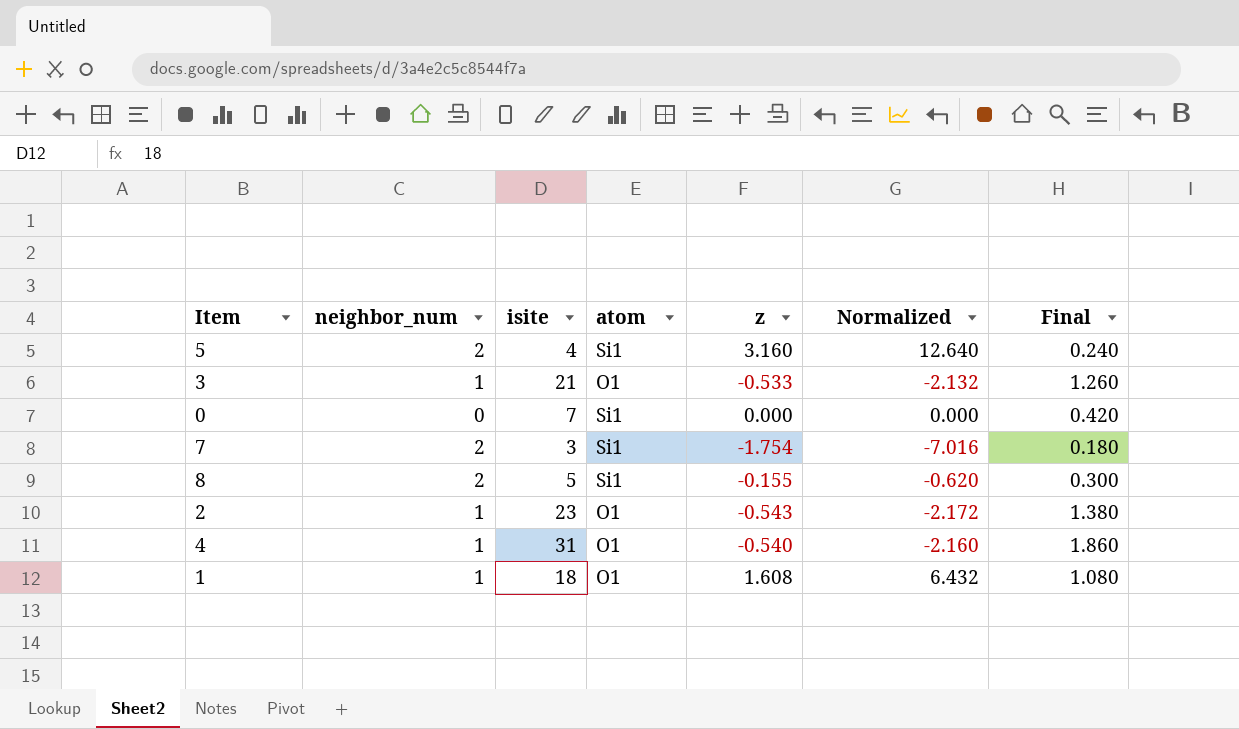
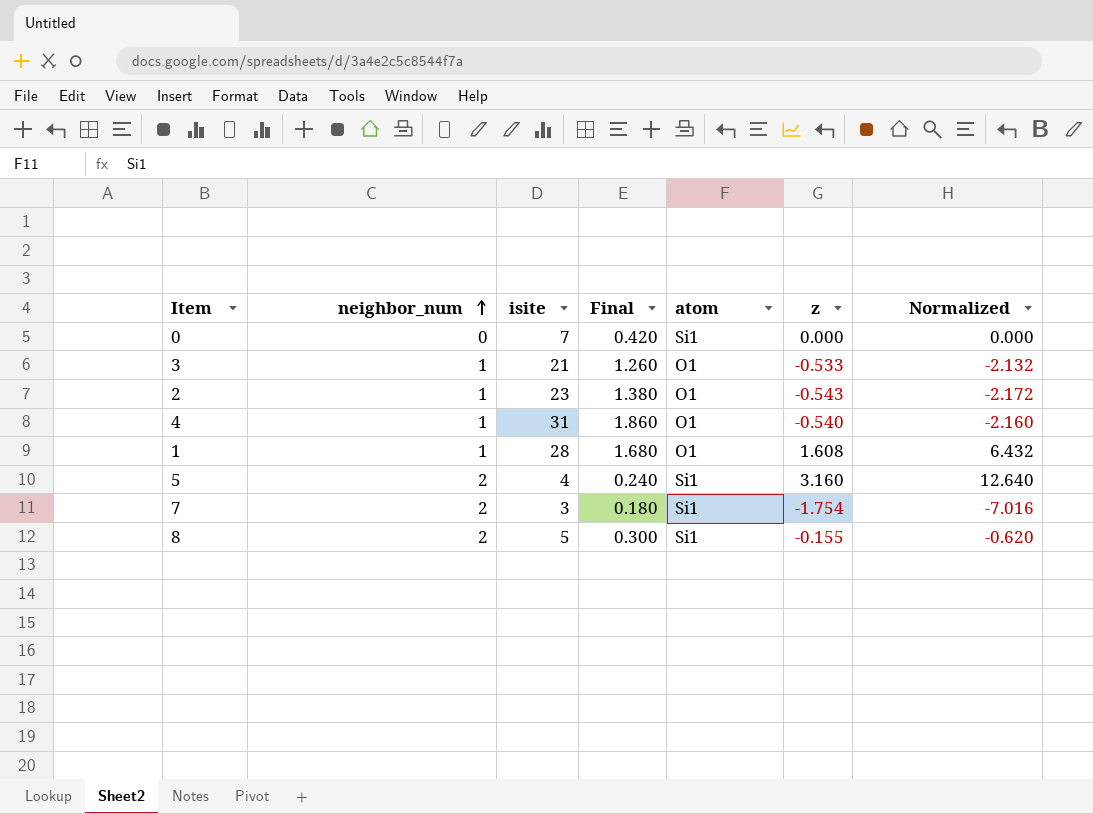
row order: none -> neighbor_num ascending
column Final | position: 7 -> 4
1 | isite: 18 -> 28
1 | Final: 1.080 -> 1.680

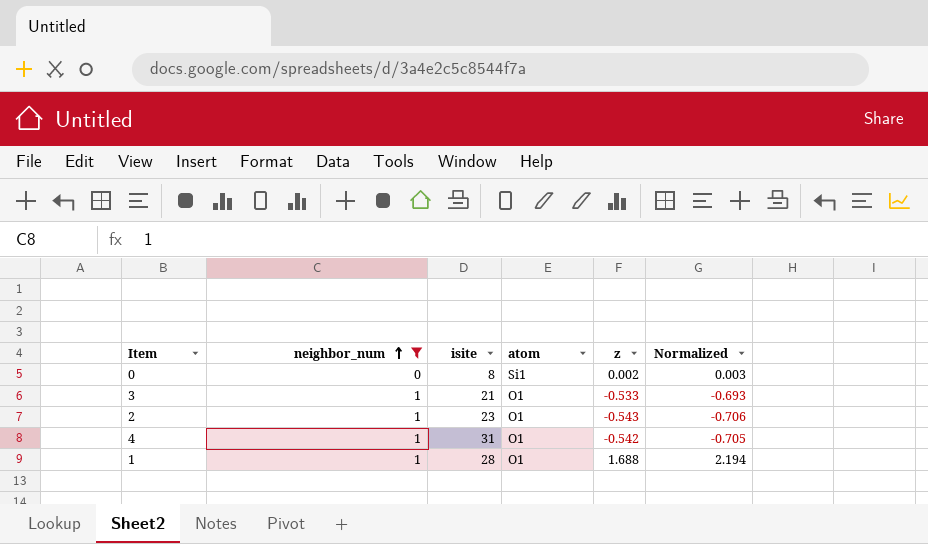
filter: none -> neighbor_num != 2
column Final | formula: [isite] * 0.06 -> none
column Normalized | formula: [z] * 4 -> [z] * 1.3
0 | isite: 7 -> 8
0 | z: 0.000 -> 0.002
4 | z: -0.540 -> -0.542
1 | z: 1.608 -> 1.688

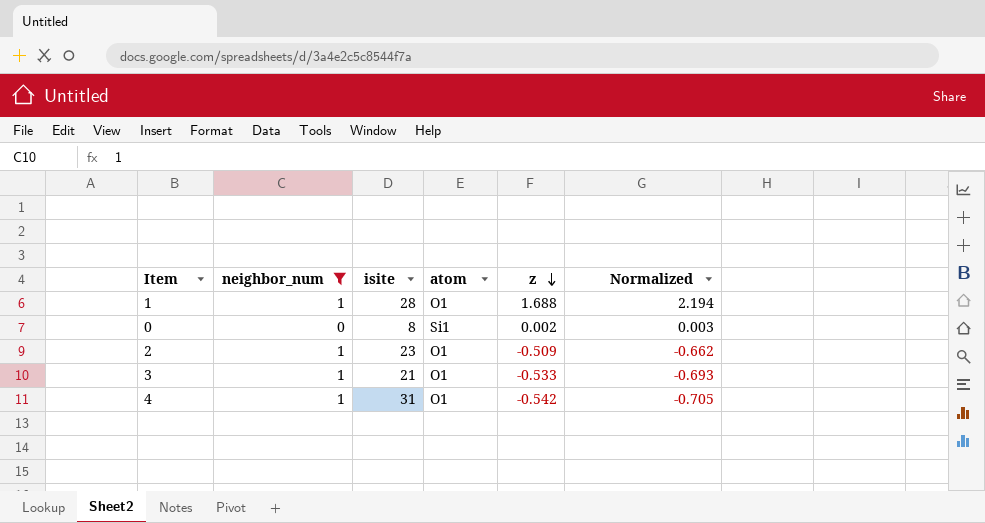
row order: neighbor_num ascending -> z descending
2 | z: -0.543 -> -0.509
2 | Normalized: -0.706 -> -0.662

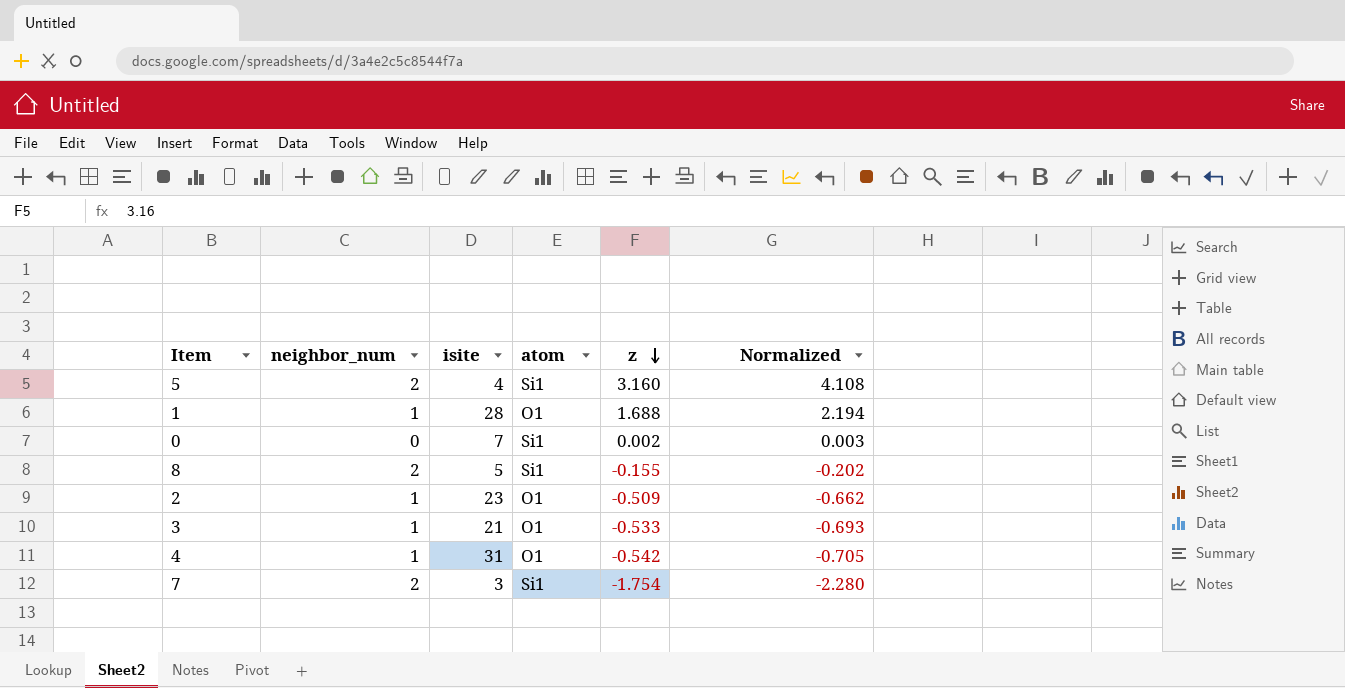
filter: neighbor_num != 2 -> none
0 | isite: 8 -> 7

